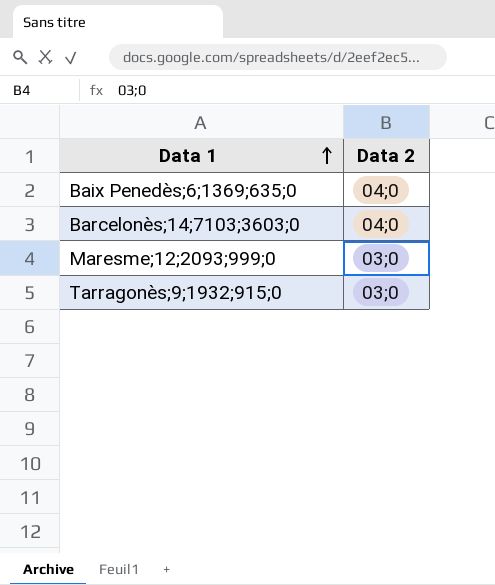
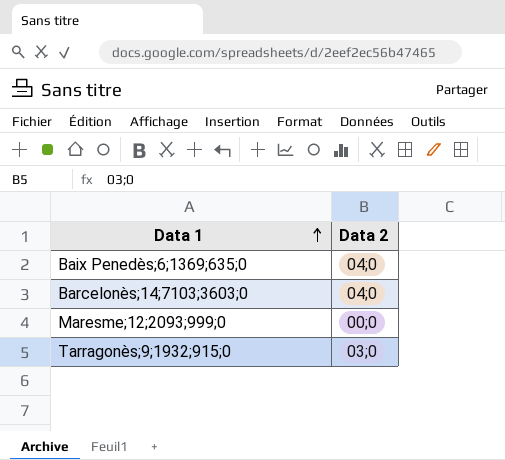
Maresme;12;2093;999;0 | Data 2: 03;0 -> 00;0

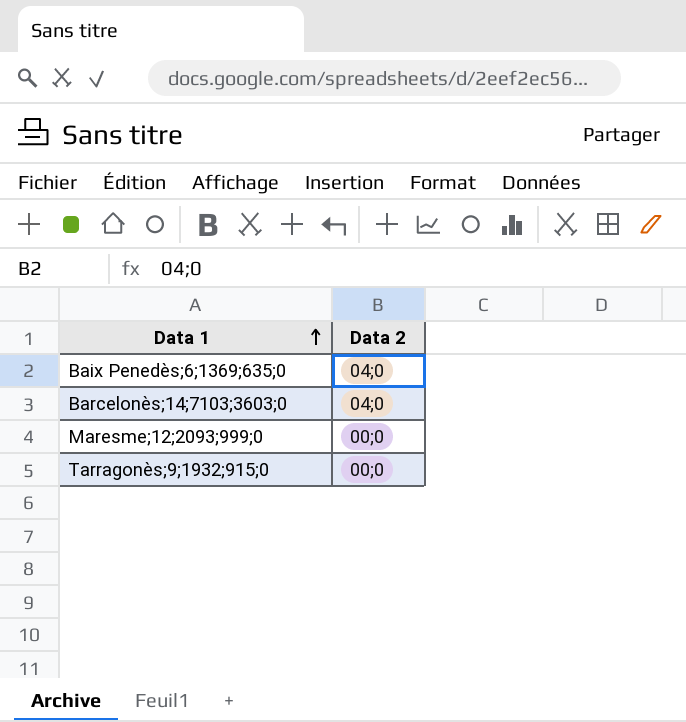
Tarragonès;9;1932;915;0 | Data 2: 03;0 -> 00;0

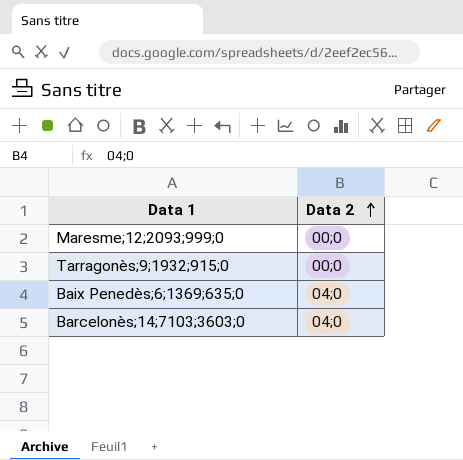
row order: Data 1 ascending -> Data 2 ascending

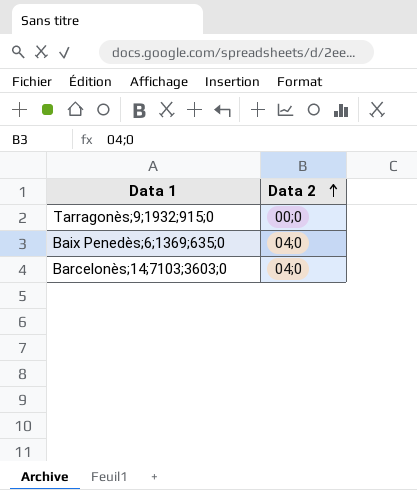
row Maresme;12;2093;999;0: 00;0 -> none

